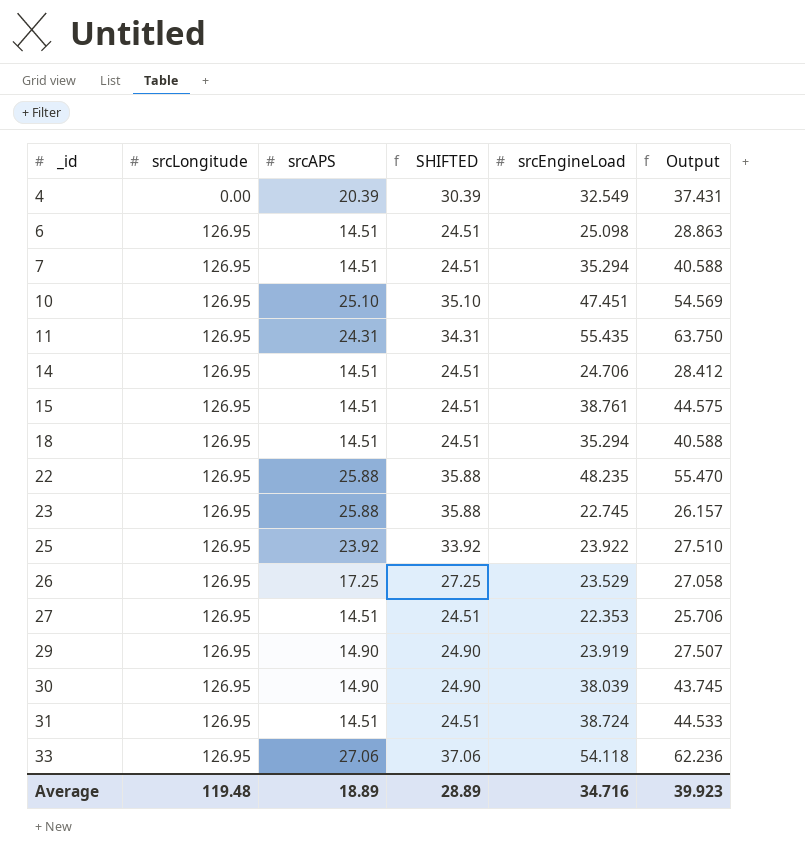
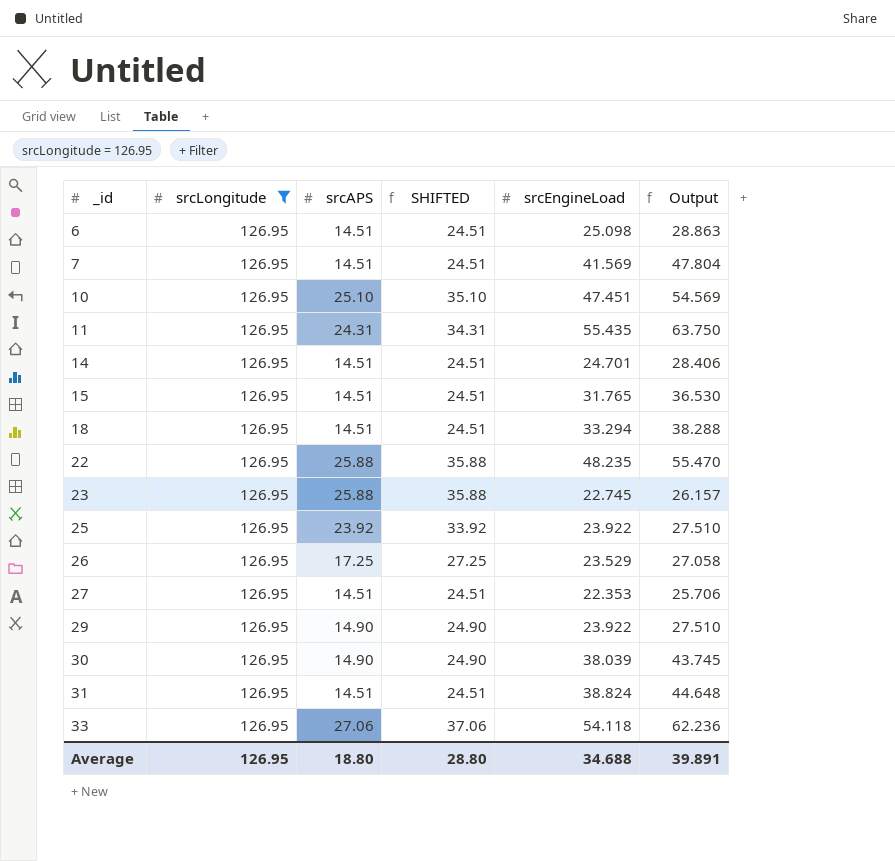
filter: none -> srcLongitude = 126.95
7 | srcEngineLoad: 35.294 -> 41.569
7 | Output: 40.588 -> 47.804
14 | srcEngineLoad: 24.706 -> 24.701
14 | Output: 28.412 -> 28.406
15 | srcEngineLoad: 38.761 -> 31.765
15 | Output: 44.575 -> 36.530
18 | srcEngineLoad: 35.294 -> 33.294
18 | Output: 40.588 -> 38.288
29 | srcEngineLoad: 23.919 -> 23.922
29 | Output: 27.507 -> 27.510
31 | srcEngineLoad: 38.724 -> 38.824
31 | Output: 44.533 -> 44.648
Average | srcLongitude: 119.48 -> 126.95
Average | srcAPS: 18.89 -> 18.80
Average | SHIFTED: 28.89 -> 28.80
Average | srcEngineLoad: 34.716 -> 34.688
Average | Output: 39.923 -> 39.891

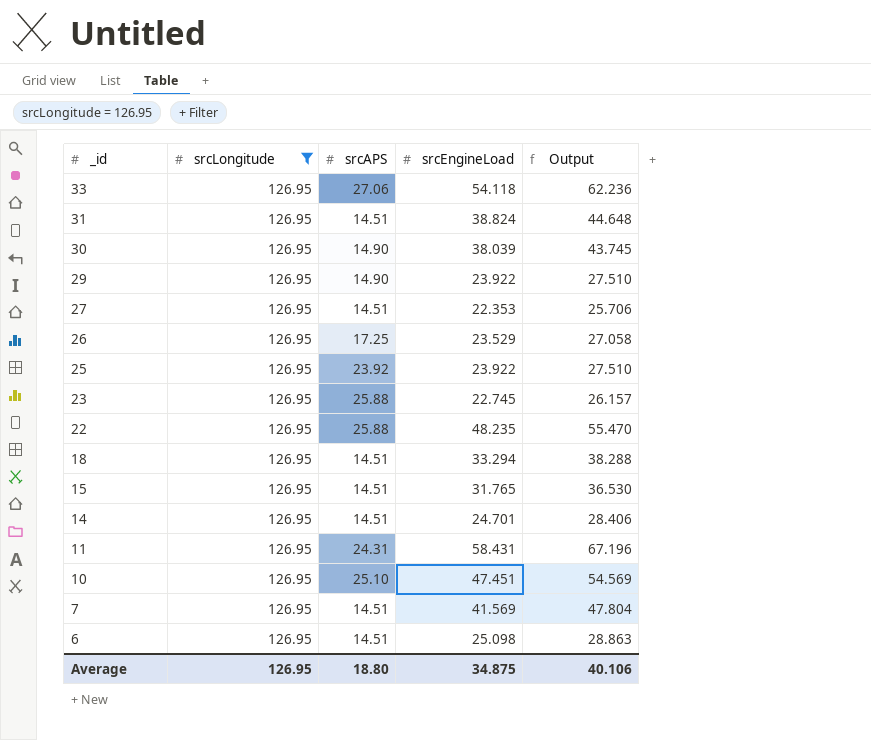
row order: _id ascending -> _id descending
column SHIFTED | formula: [srcAPS] + 10 -> none
11 | srcEngineLoad: 55.435 -> 58.431
11 | Output: 63.750 -> 67.196
Average | srcEngineLoad: 34.688 -> 34.875
Average | Output: 39.891 -> 40.106

